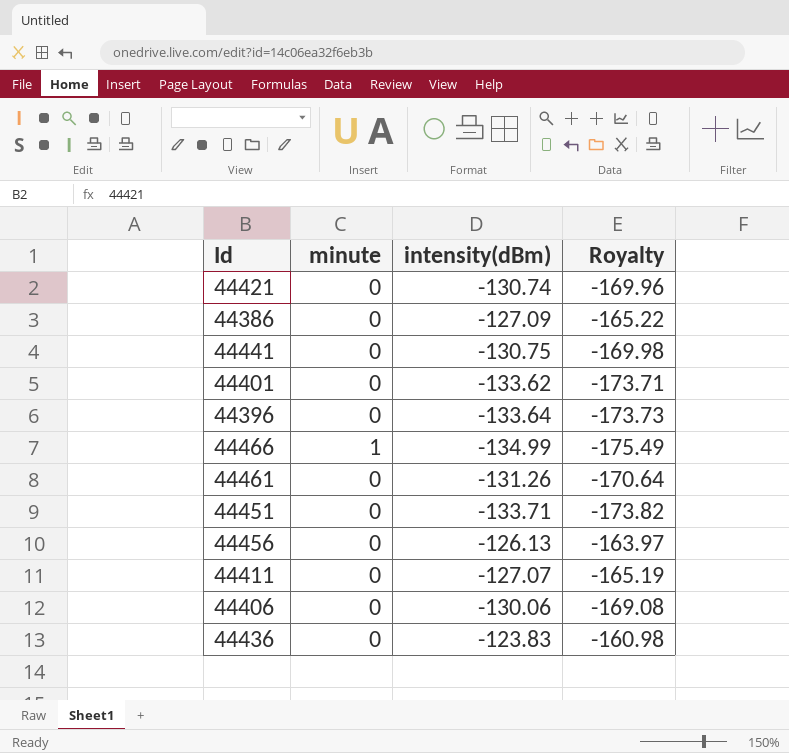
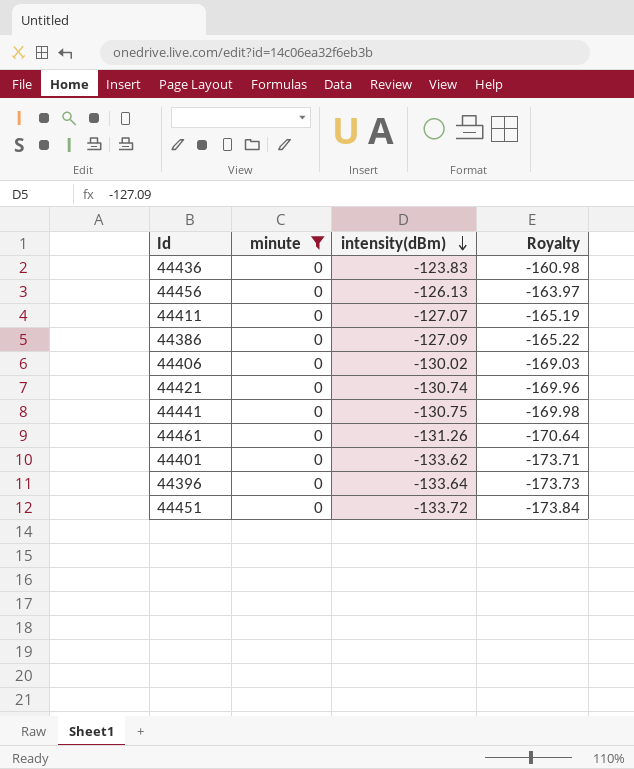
filter: none -> minute = 0
row order: none -> intensity(dBm) descending
44406 | intensity(dBm): -130.06 -> -130.02
44406 | Royalty: -169.08 -> -169.03
44451 | intensity(dBm): -133.71 -> -133.72
44451 | Royalty: -173.82 -> -173.84

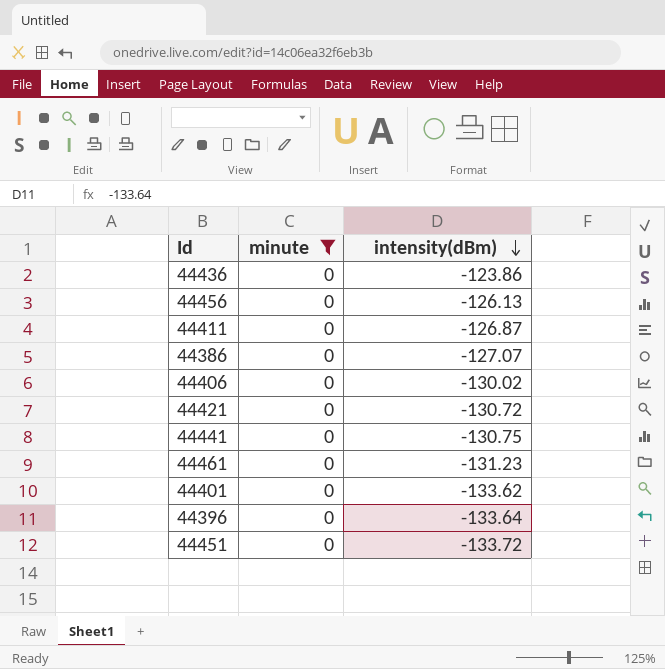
column Royalty | formula: [intensity(dBm)] * 1.3 -> none
44436 | intensity(dBm): -123.83 -> -123.86
44411 | intensity(dBm): -127.07 -> -126.87
44386 | intensity(dBm): -127.09 -> -127.07
44421 | intensity(dBm): -130.74 -> -130.72
44461 | intensity(dBm): -131.26 -> -131.23

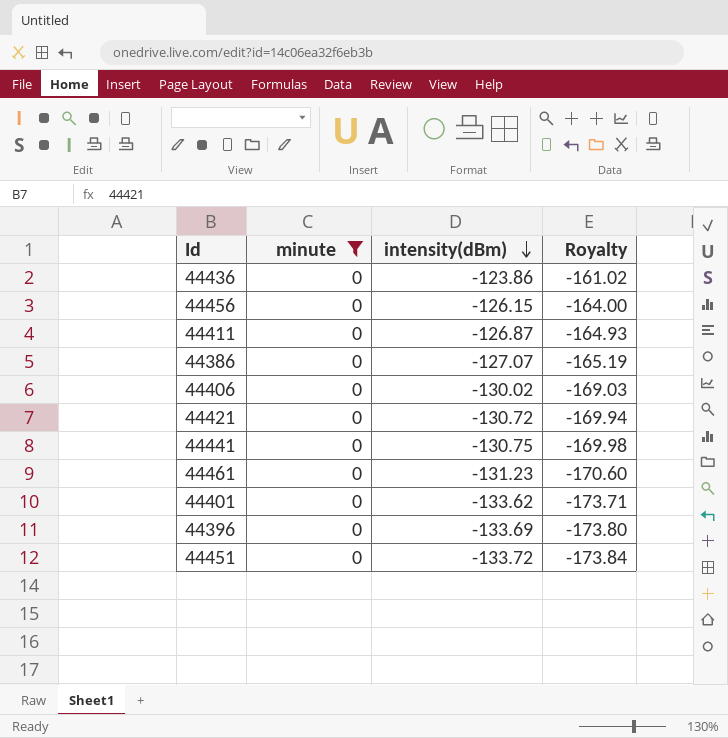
column Royalty | formula: none -> [intensity(dBm)] * 1.3
44456 | intensity(dBm): -126.13 -> -126.15
44396 | intensity(dBm): -133.64 -> -133.69

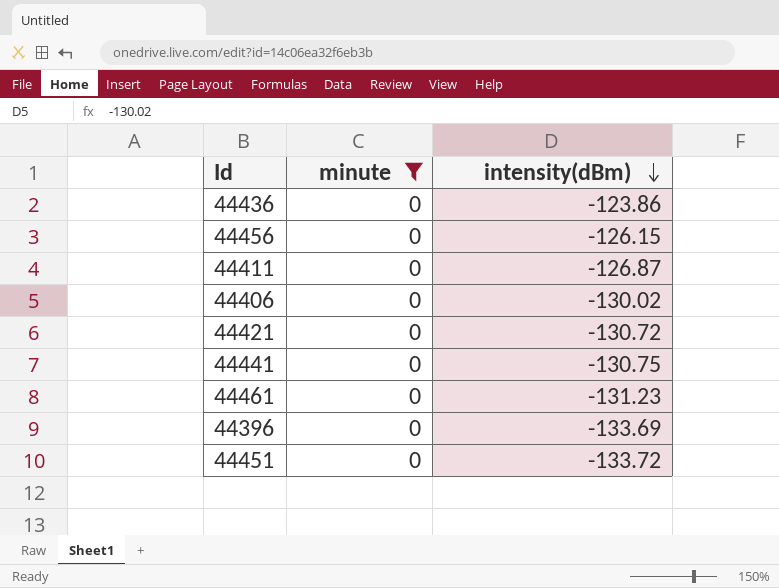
column Royalty | formula: [intensity(dBm)] * 1.3 -> none
row 44386: 0 | -127.07 | -165.19 -> none
row 44401: 0 | -133.62 | -173.71 -> none

